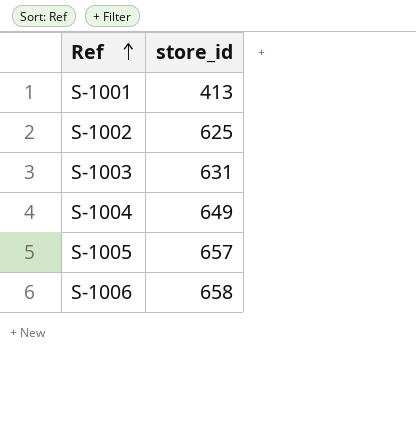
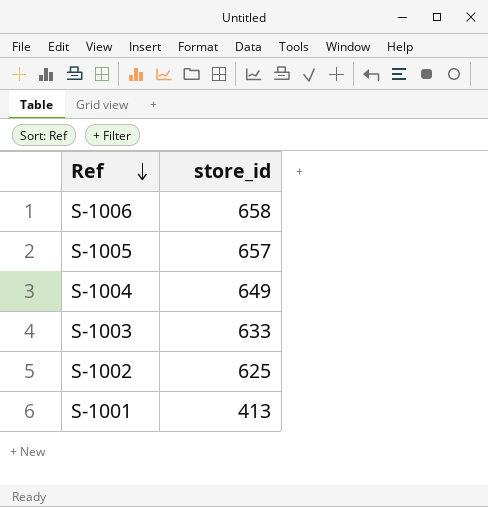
row order: Ref ascending -> Ref descending
S-1003 | store_id: 631 -> 633

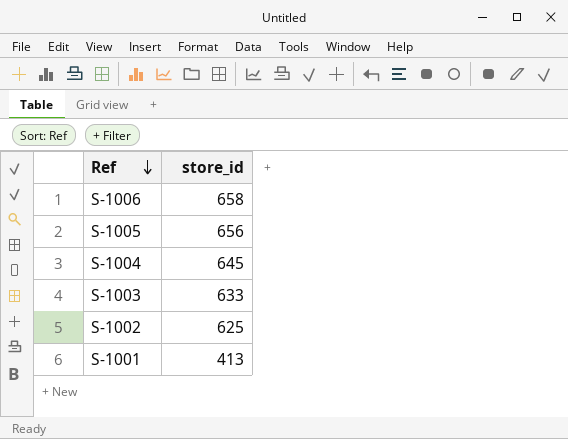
S-1005 | store_id: 657 -> 656
S-1004 | store_id: 649 -> 645

